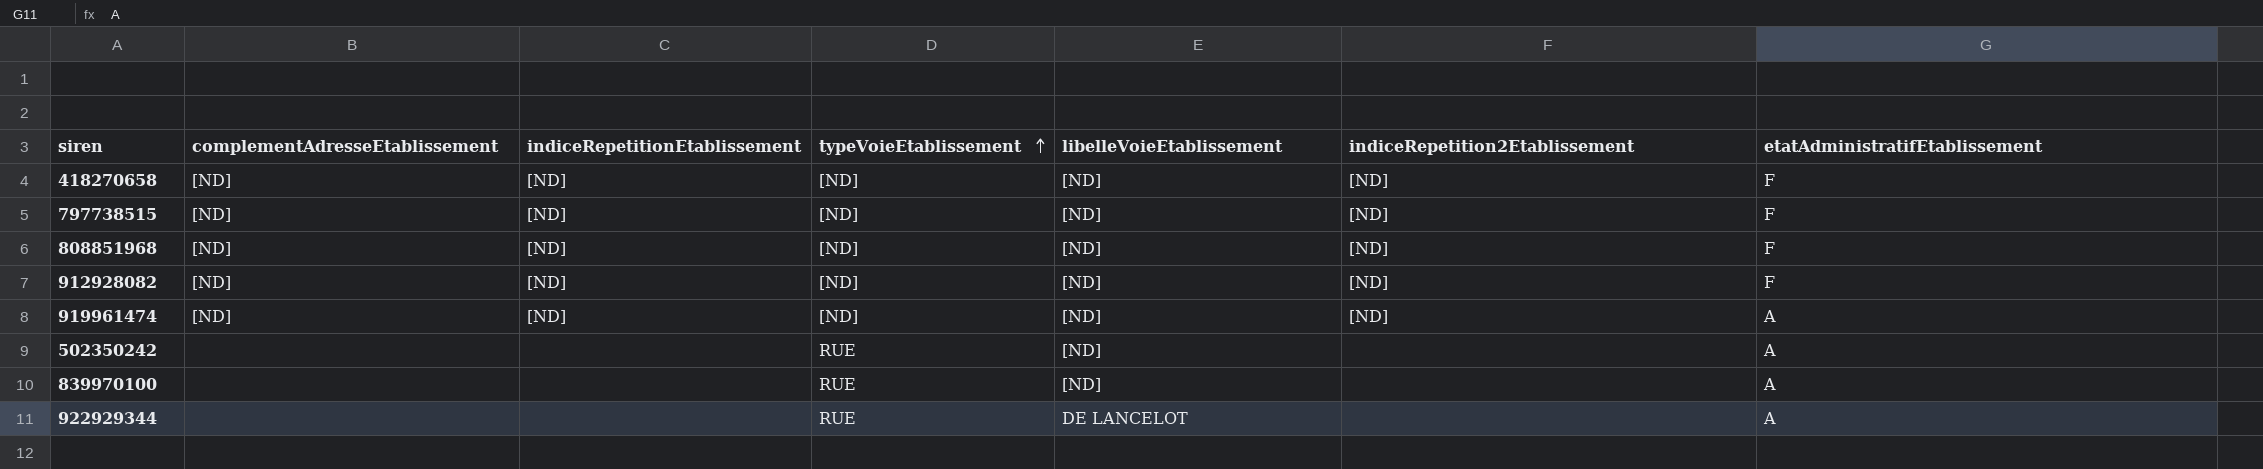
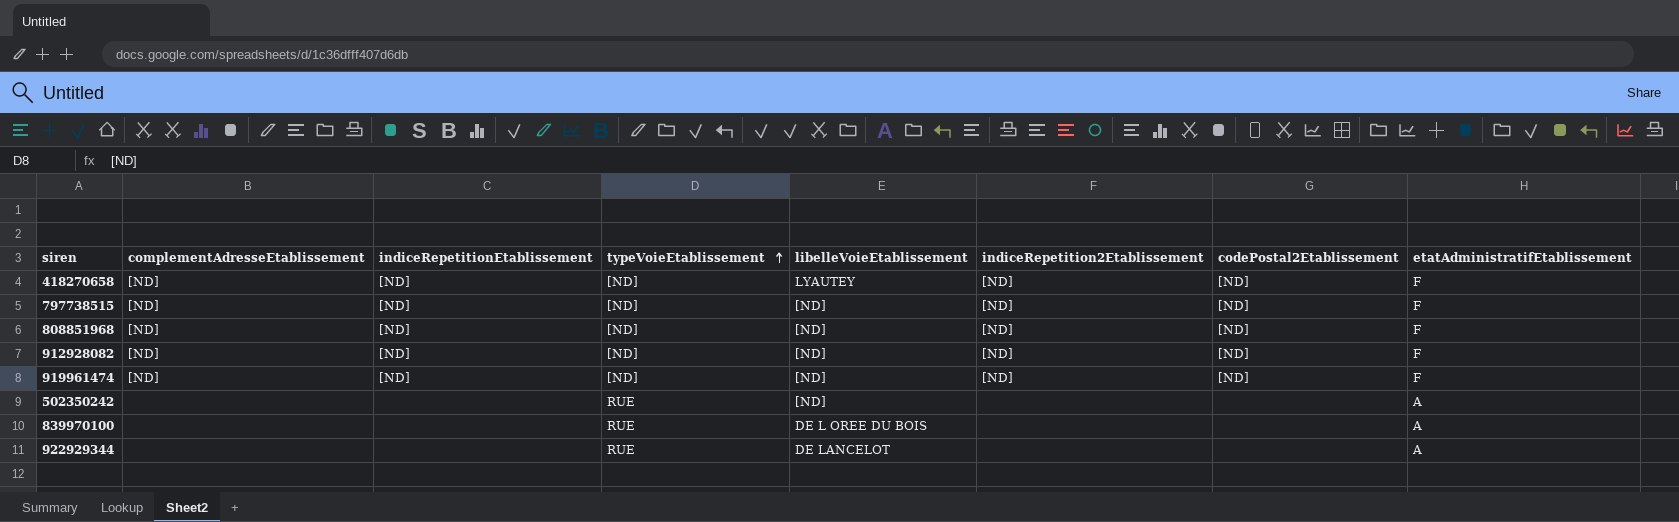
column codePostal2Etablissement | position: none -> 7
418270658 | libelleVoieEtablissement: [ND] -> LYAUTEY
919961474 | etatAdministratifEtablissement: A -> F
839970100 | libelleVoieEtablissement: [ND] -> DE L OREE DU BOIS

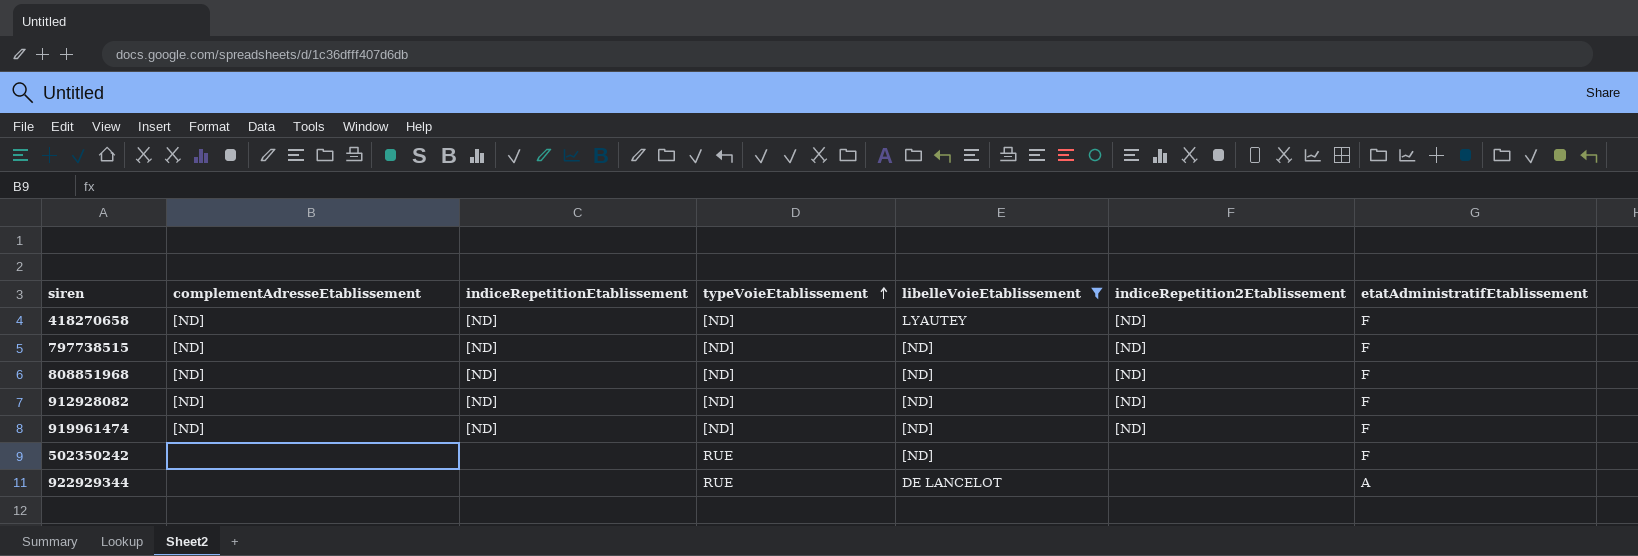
filter: none -> libelleVoieEtablissement != DE L OREE DU BOIS
column codePostal2Etablissement | position: 7 -> none
502350242 | etatAdministratifEtablissement: A -> F

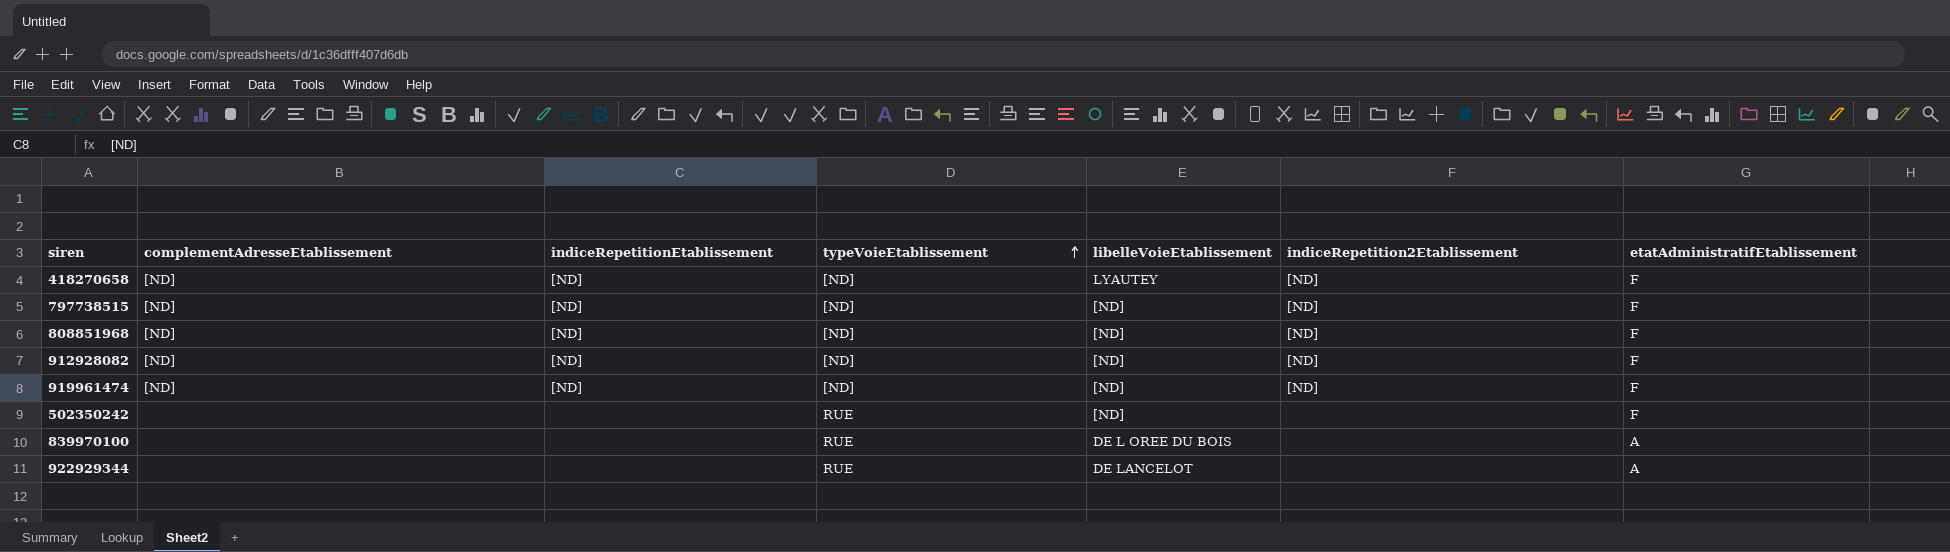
filter: libelleVoieEtablissement != DE L OREE DU BOIS -> none

